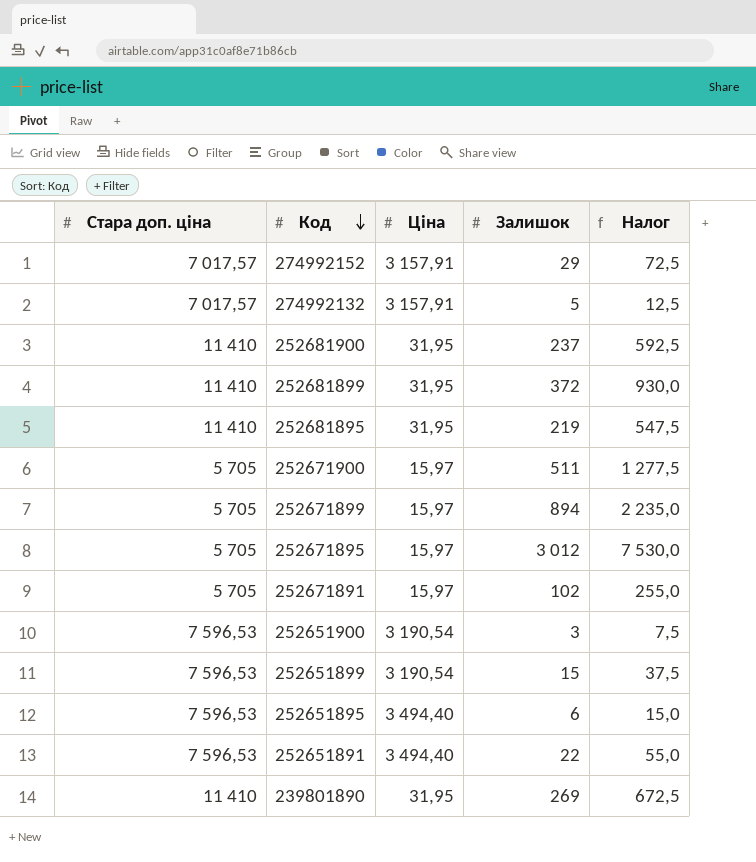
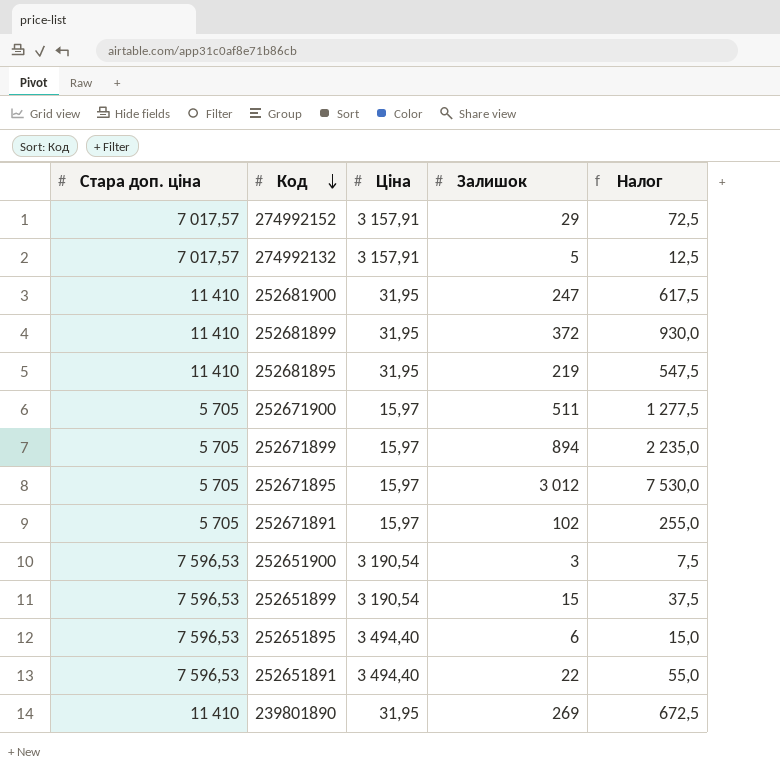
252681900 | Залишок: 237 -> 247
252681900 | Налог: 592,5 -> 617,5

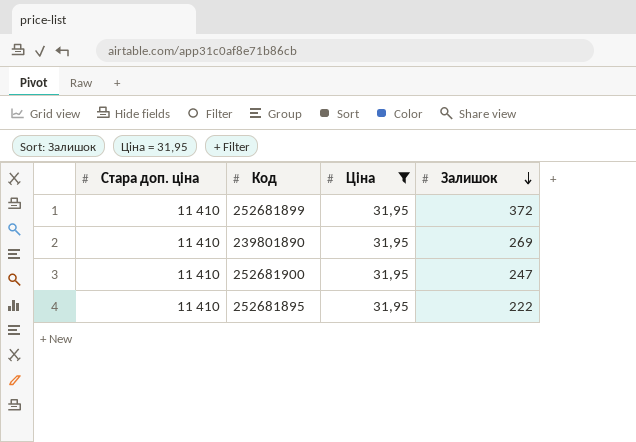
filter: none -> Ціна = 31,95
row order: Код descending -> Залишок descending
column Налог | formula: [Залишок] * 2,5 -> none
252681895 | Залишок: 219 -> 222

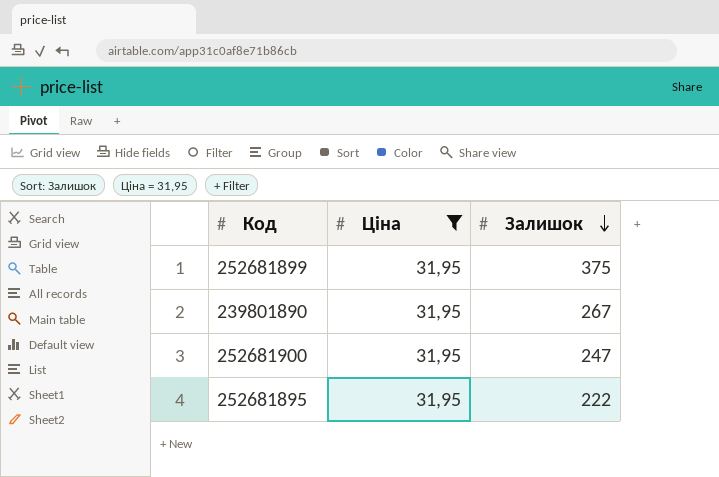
column Стара доп. ціна | position: 1 -> none
252681899 | Залишок: 372 -> 375
239801890 | Залишок: 269 -> 267

